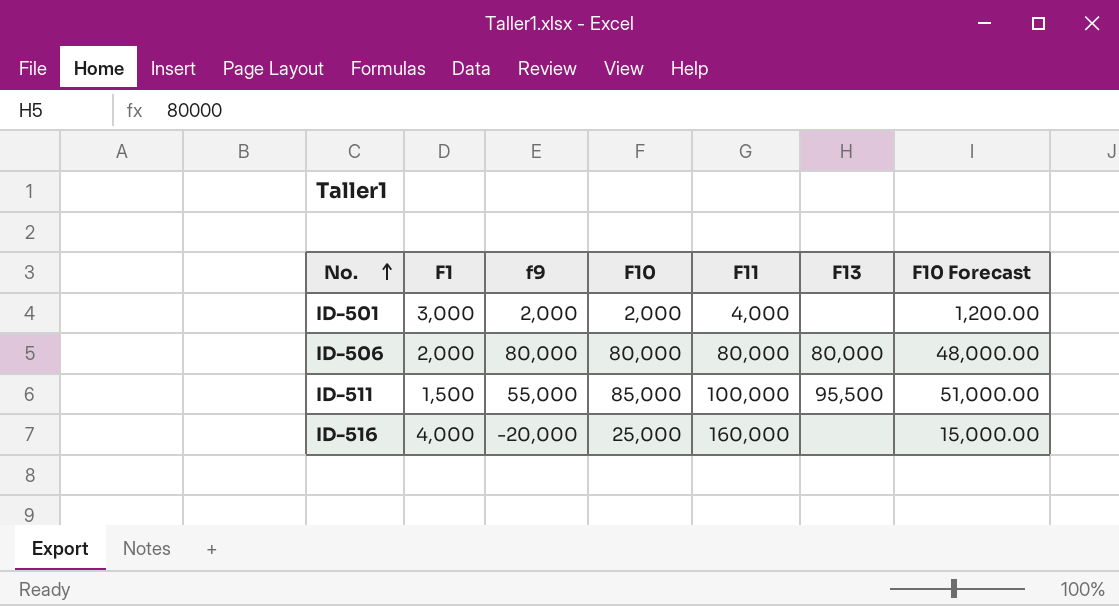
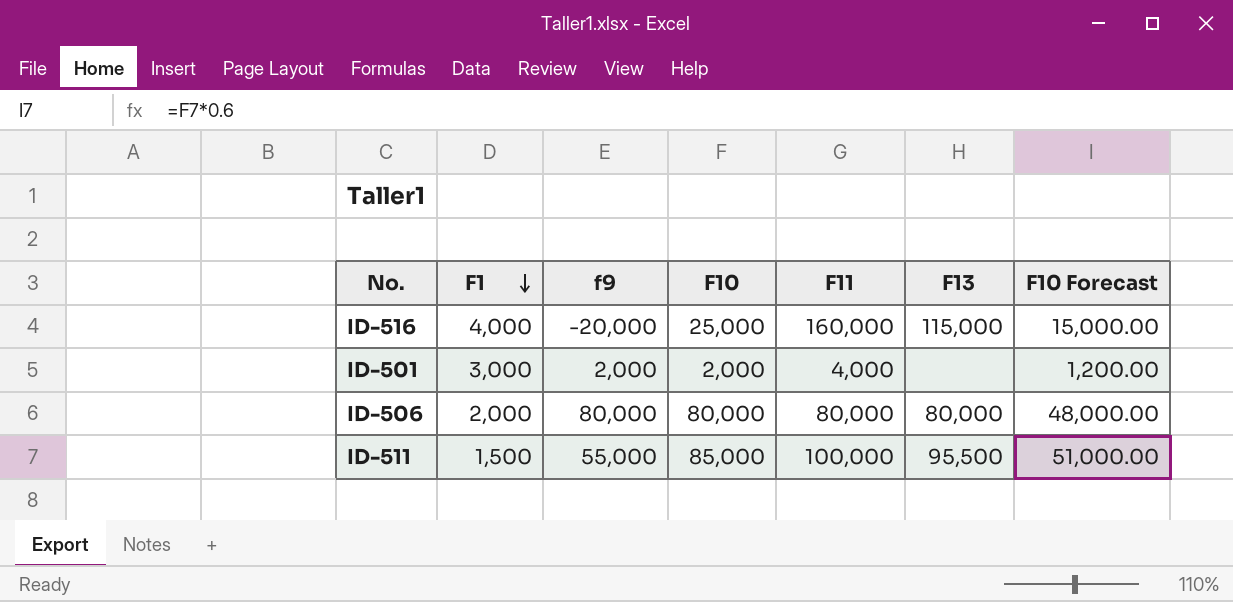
row order: No. ascending -> F1 descending
ID-516 | F13: none -> 115,000

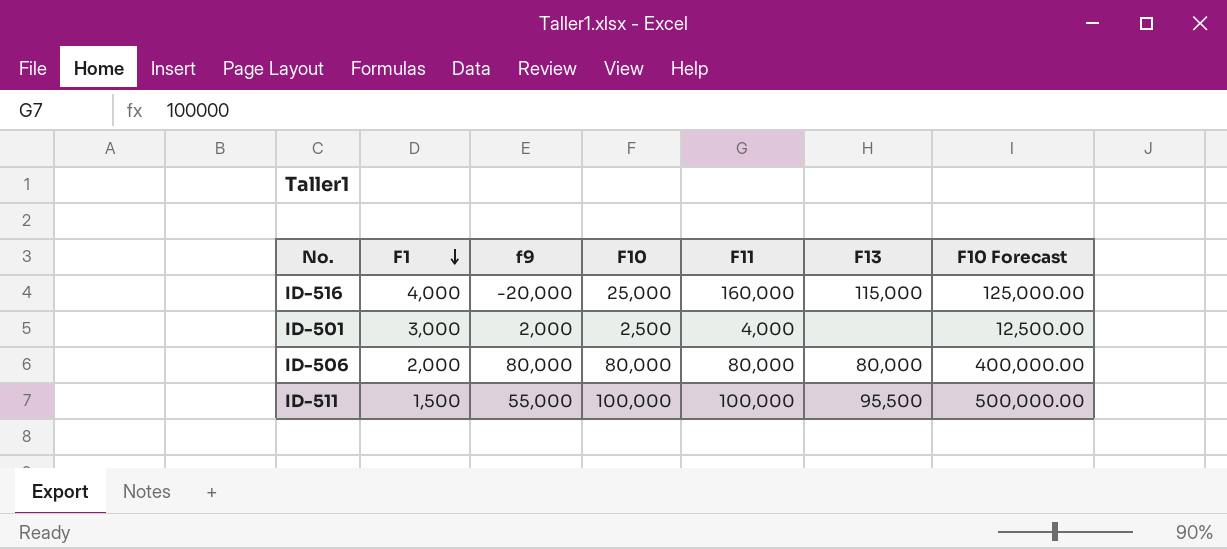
column F10 Forecast | formula: [F10] * 0.6 -> [F10] * 5
ID-501 | F10: 2,000 -> 2,500
ID-511 | F10: 85,000 -> 100,000

